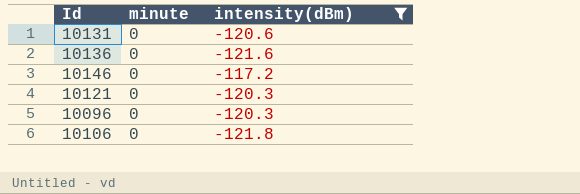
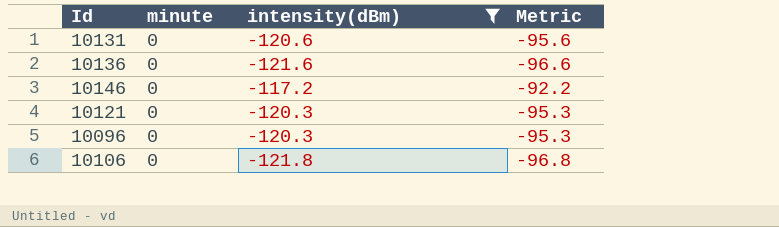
column Metric | formula: none -> [intensity(dBm)] + 25

